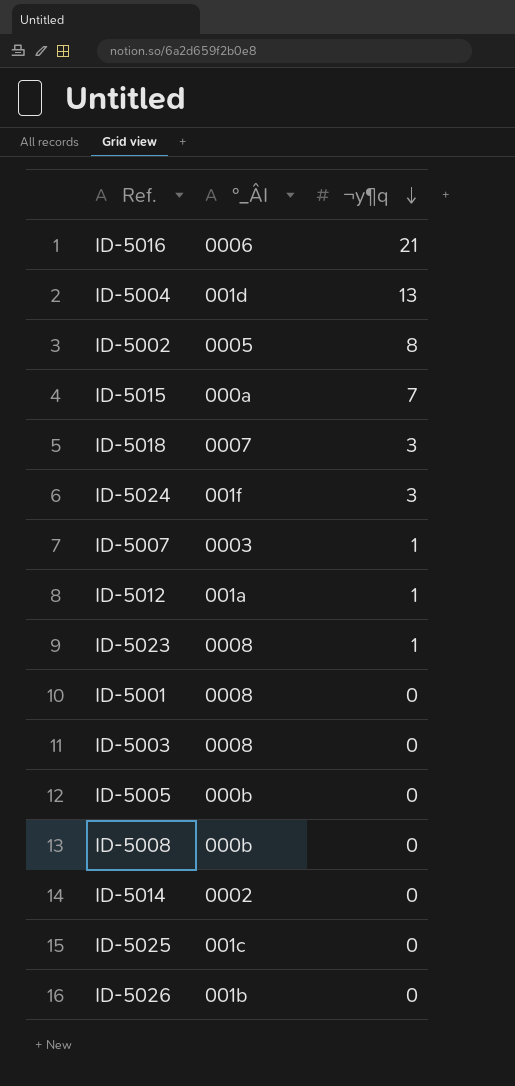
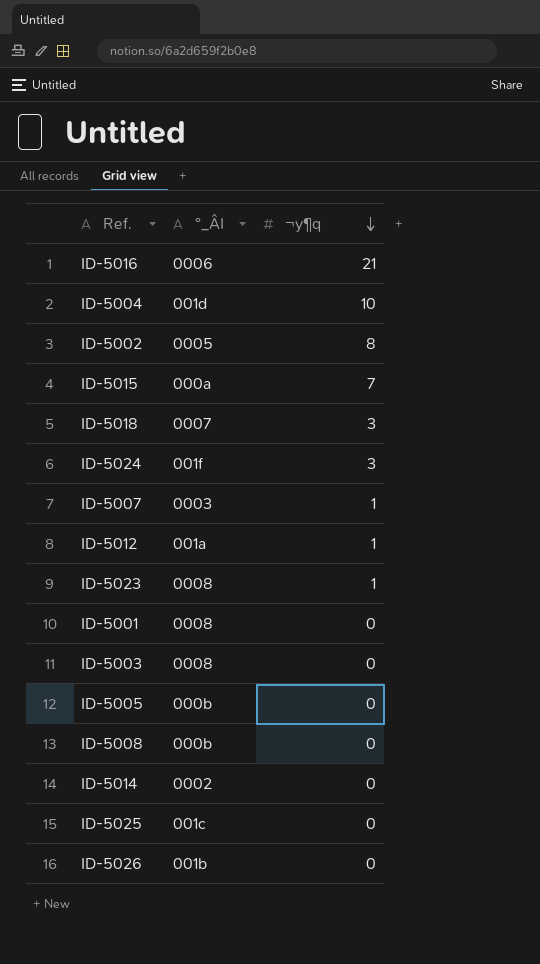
ID-5004 | ¬y¶q: 13 -> 10

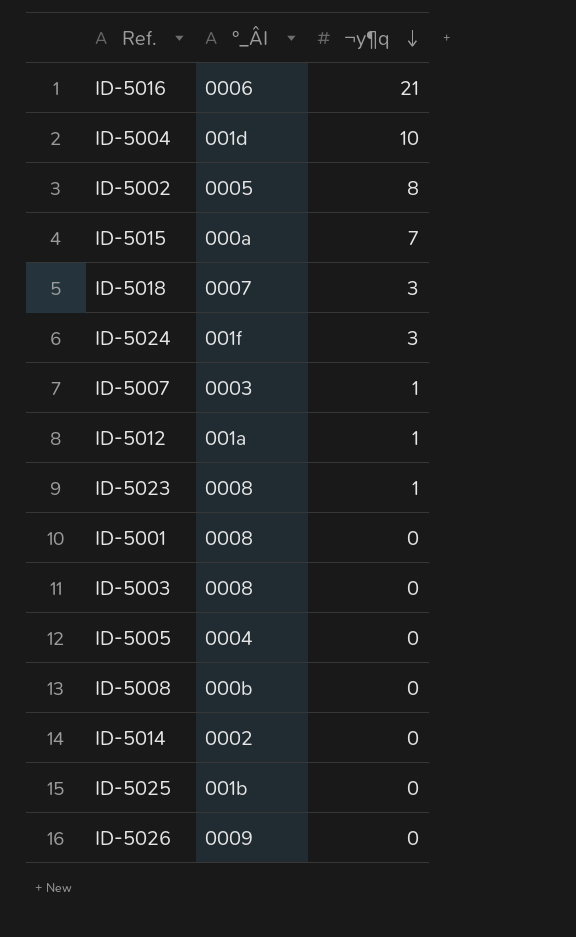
ID-5005 | °_ÂI: 000b -> 0004
ID-5025 | °_ÂI: 001c -> 001b
ID-5026 | °_ÂI: 001b -> 0009

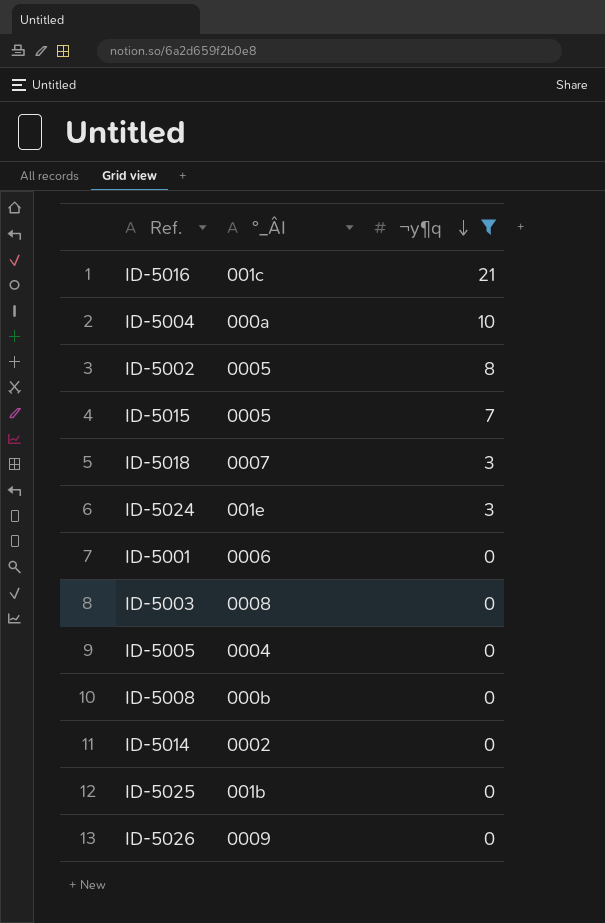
filter: none -> ¬y¶q != 1
ID-5016 | °_ÂI: 0006 -> 001c
ID-5004 | °_ÂI: 001d -> 000a
ID-5015 | °_ÂI: 000a -> 0005
ID-5024 | °_ÂI: 001f -> 001e
ID-5001 | °_ÂI: 0008 -> 0006

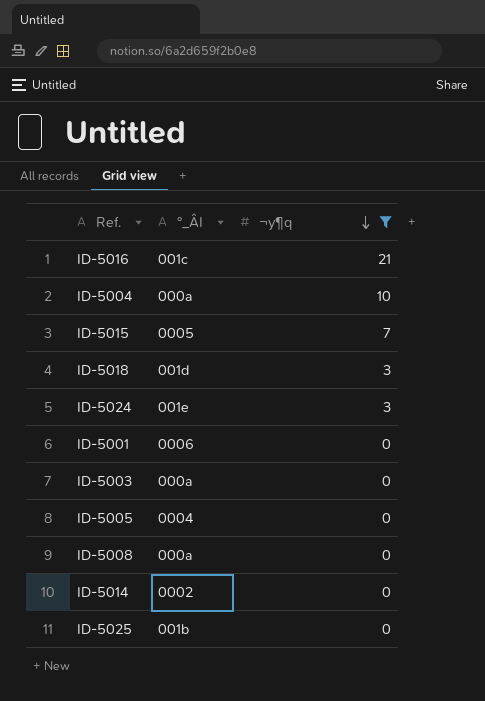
row ID-5002: 0005 | 8 -> none
row ID-5026: 0009 | 0 -> none
ID-5018 | °_ÂI: 0007 -> 001d
ID-5003 | °_ÂI: 0008 -> 000a
ID-5008 | °_ÂI: 000b -> 000a

